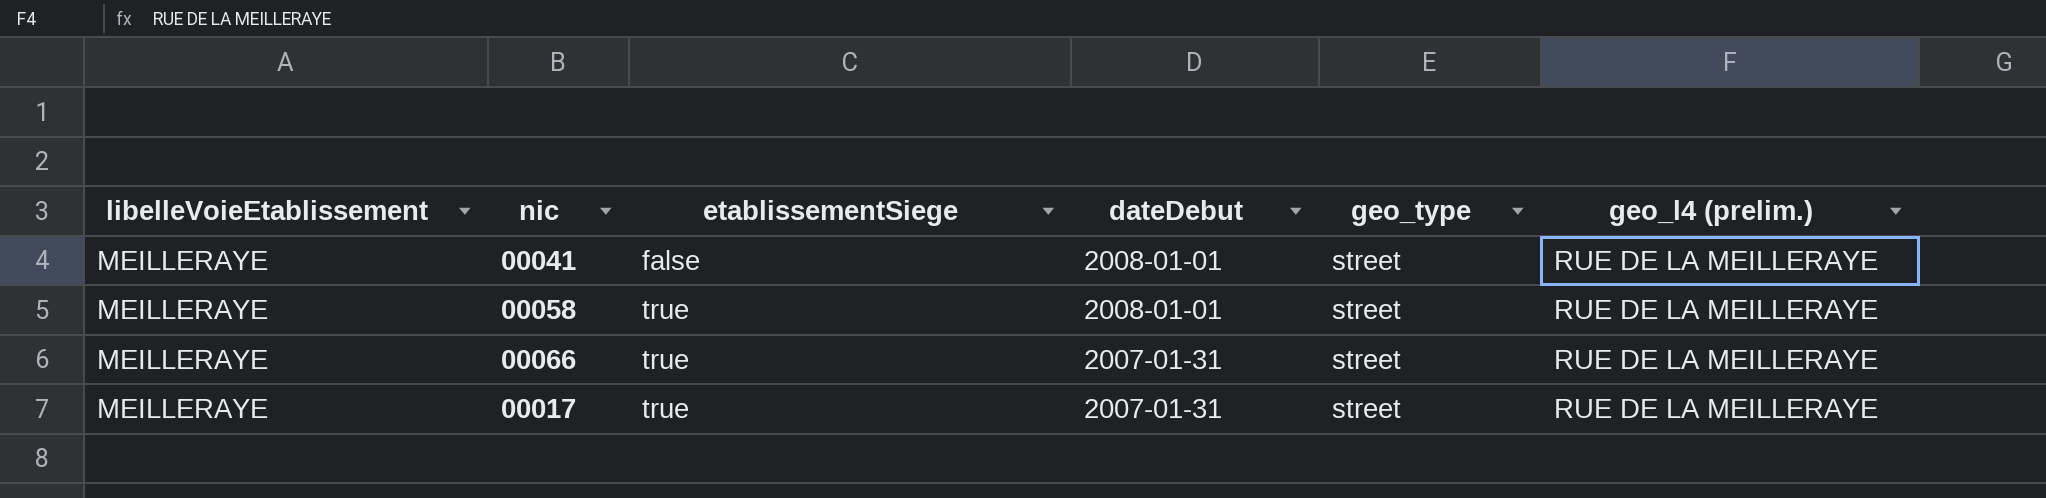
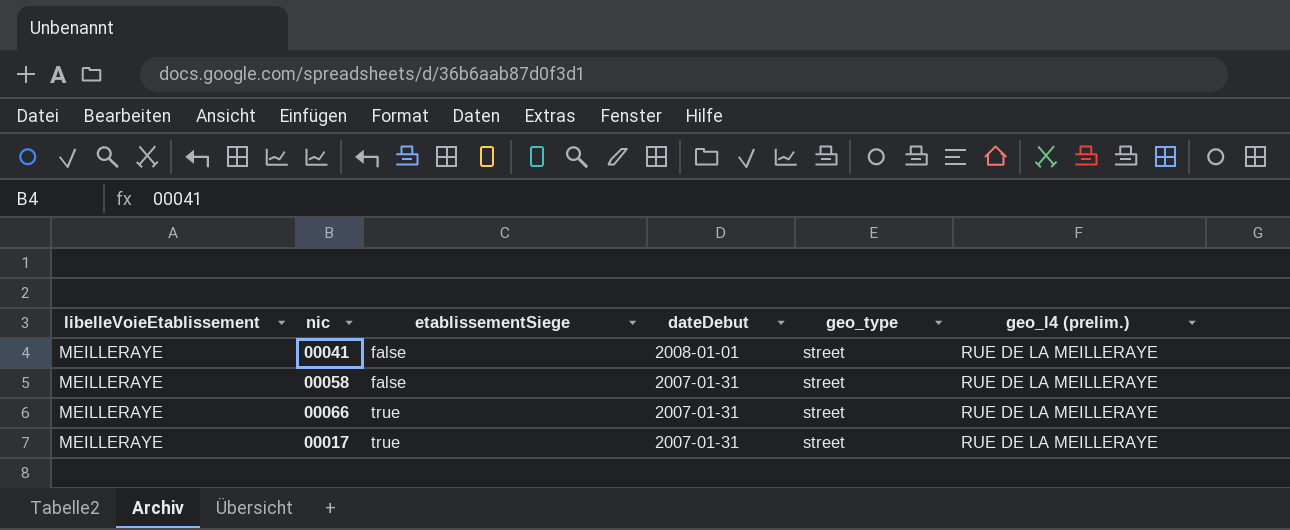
00058 | etablissementSiege: true -> false
00058 | dateDebut: 2008-01-01 -> 2007-01-31

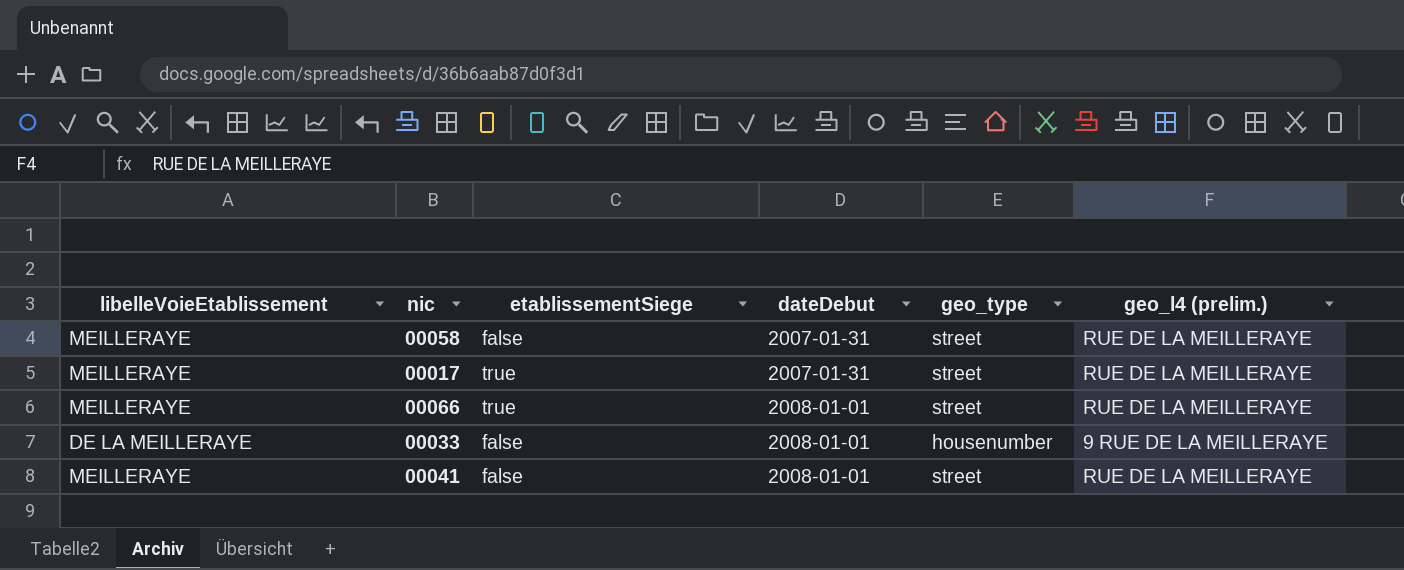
row order: etablissementSiege ascending -> dateDebut ascending
00066 | dateDebut: 2007-01-31 -> 2008-01-01
row 00033: none -> DE LA MEILLERAYE | false | 2008-01-01 | housenumber | 9 RUE DE LA MEILLERAYE

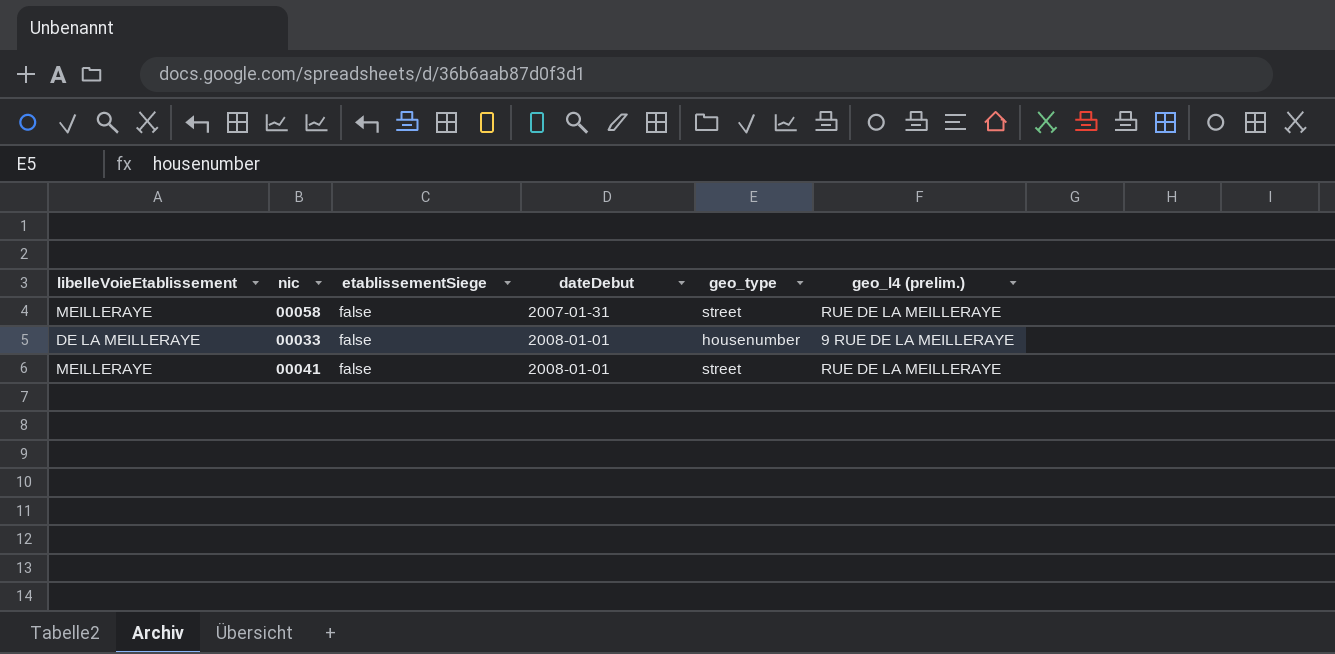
row 00017: MEILLERAYE | true | 2007-01-31 | street | RUE DE LA MEILLERAYE -> none
row 00066: MEILLERAYE | true | 2008-01-01 | street | RUE DE LA MEILLERAYE -> none

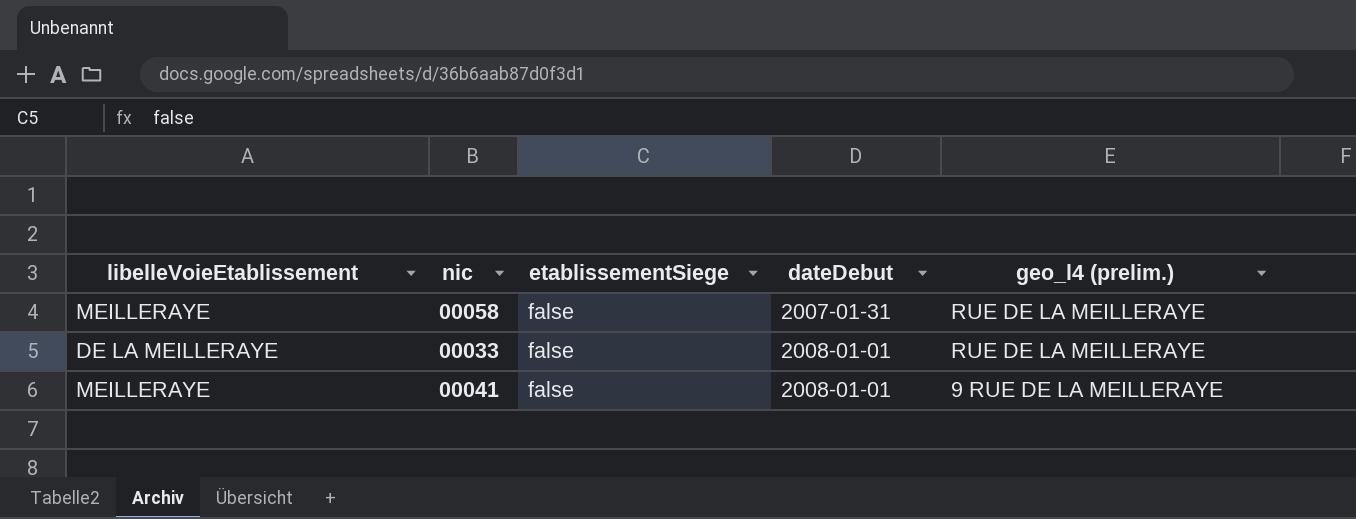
column geo_type | position: 5 -> none
00033 | geo_l4 (prelim.): 9 RUE DE LA MEILLERAYE -> RUE DE LA MEILLERAYE
00041 | geo_l4 (prelim.): RUE DE LA MEILLERAYE -> 9 RUE DE LA MEILLERAYE

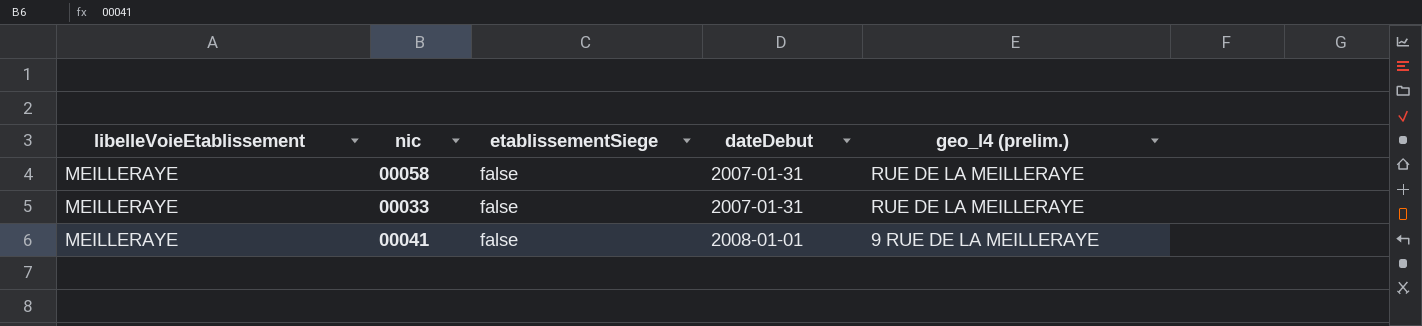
00033 | libelleVoieEtablissement: DE LA MEILLERAYE -> MEILLERAYE
00033 | dateDebut: 2008-01-01 -> 2007-01-31

